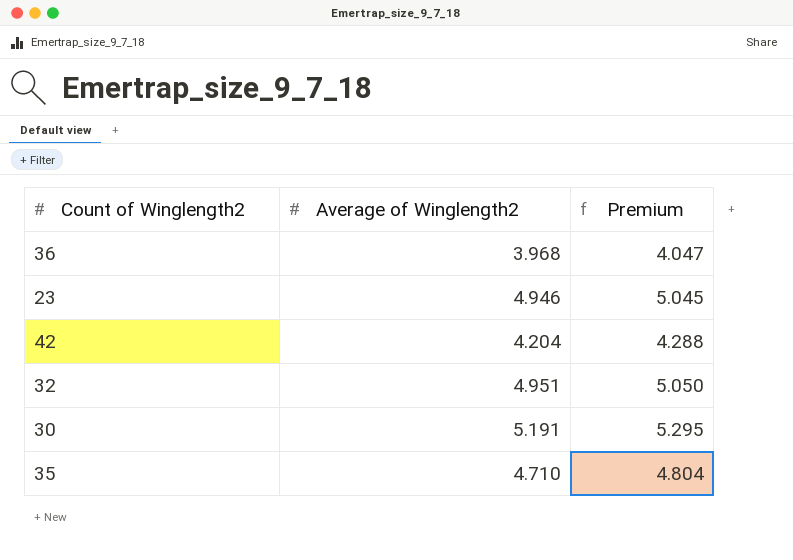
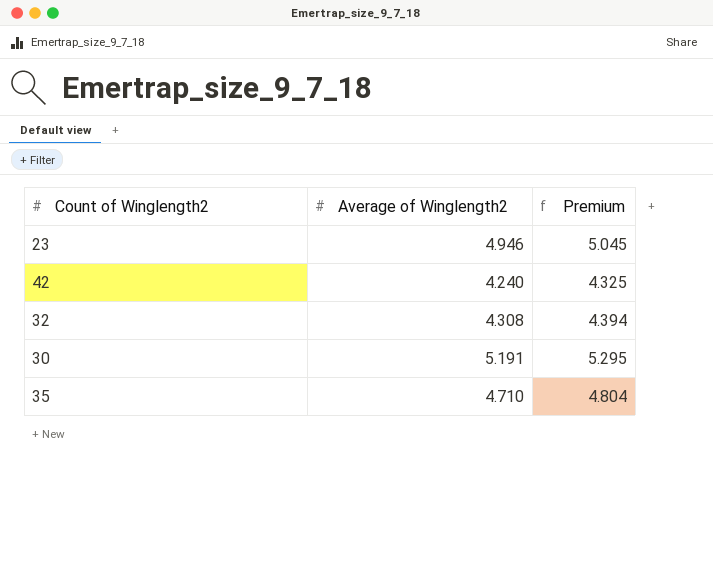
row 36: 3.968 | 4.047 -> none
42 | Average of Winglength2: 4.204 -> 4.240
42 | Premium: 4.288 -> 4.325
32 | Average of Winglength2: 4.951 -> 4.308
32 | Premium: 5.050 -> 4.394

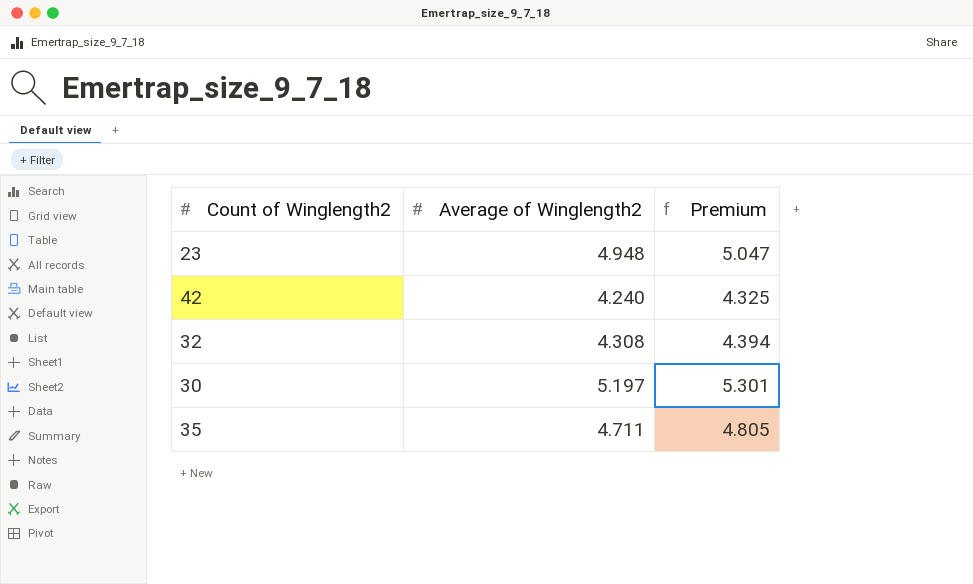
23 | Average of Winglength2: 4.946 -> 4.948
23 | Premium: 5.045 -> 5.047
30 | Average of Winglength2: 5.191 -> 5.197
30 | Premium: 5.295 -> 5.301
35 | Average of Winglength2: 4.710 -> 4.711
35 | Premium: 4.804 -> 4.805

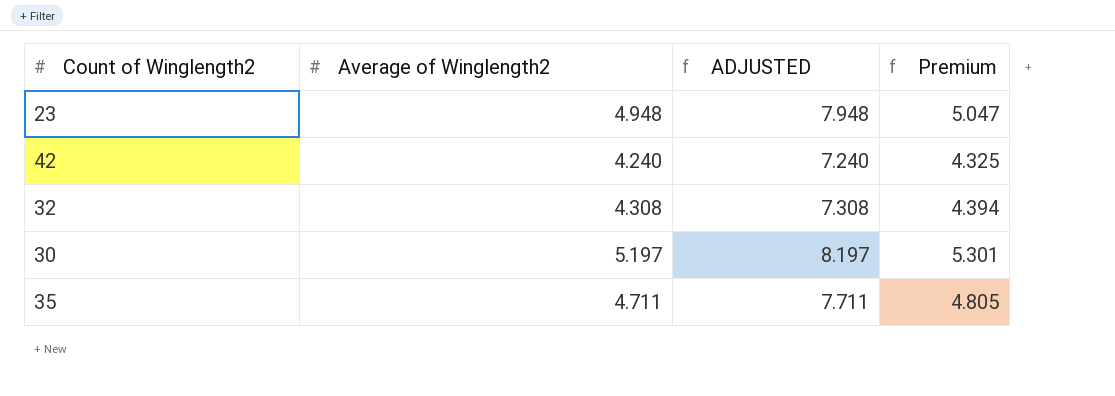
column ADJUSTED | formula: none -> [Average of Winglength2] + 3

